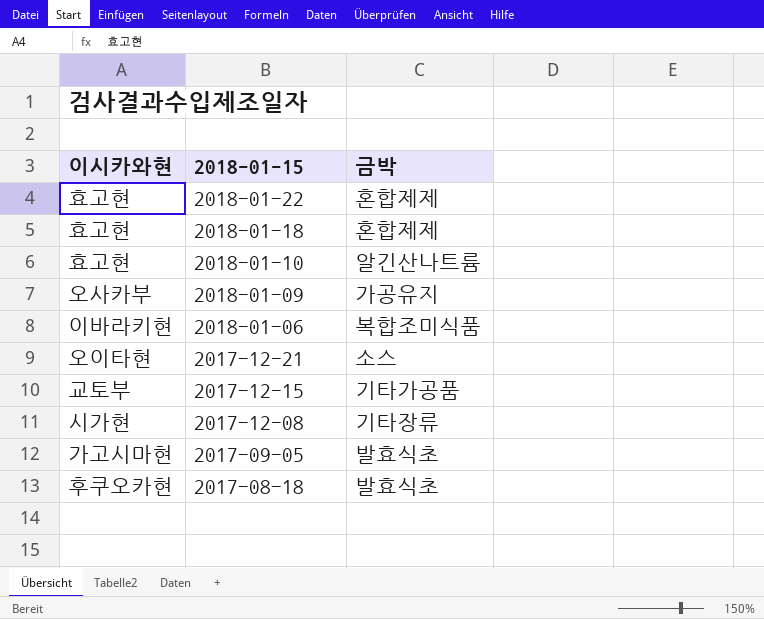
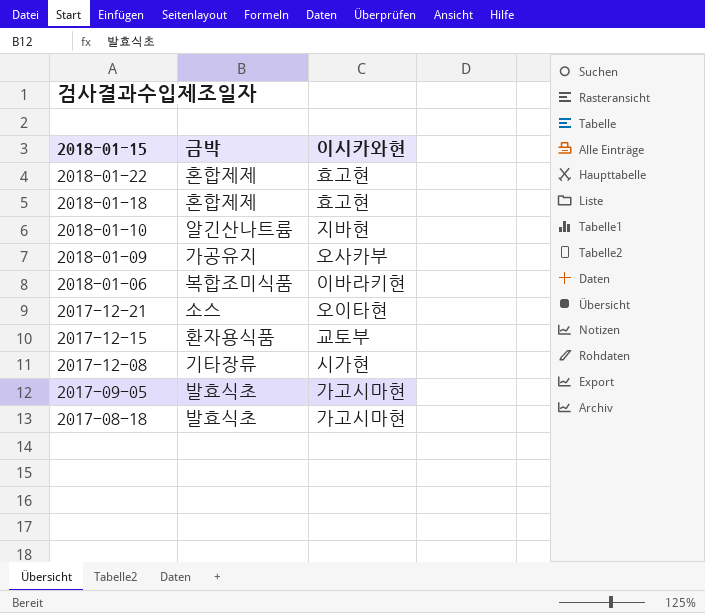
column 이시카와현 | position: 1 -> 3
2018-01-10 | 이시카와현: 효고현 -> 지바현
2017-12-15 | 금박: 기타가공품 -> 환자용식품
2017-08-18 | 이시카와현: 후쿠오카현 -> 가고시마현

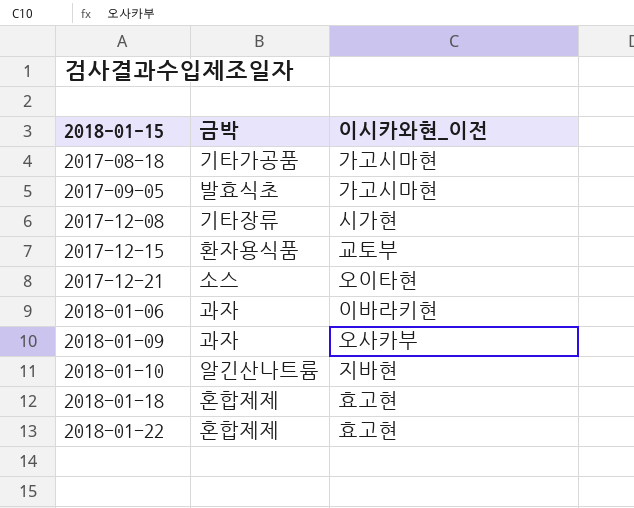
row order: 2018-01-15 descending -> 2018-01-15 ascending
column name: 이시카와현 -> 이시카와현_이전
2017-08-18 | 금박: 발효식초 -> 기타가공품
2018-01-06 | 금박: 복합조미식품 -> 과자
2018-01-09 | 금박: 가공유지 -> 과자

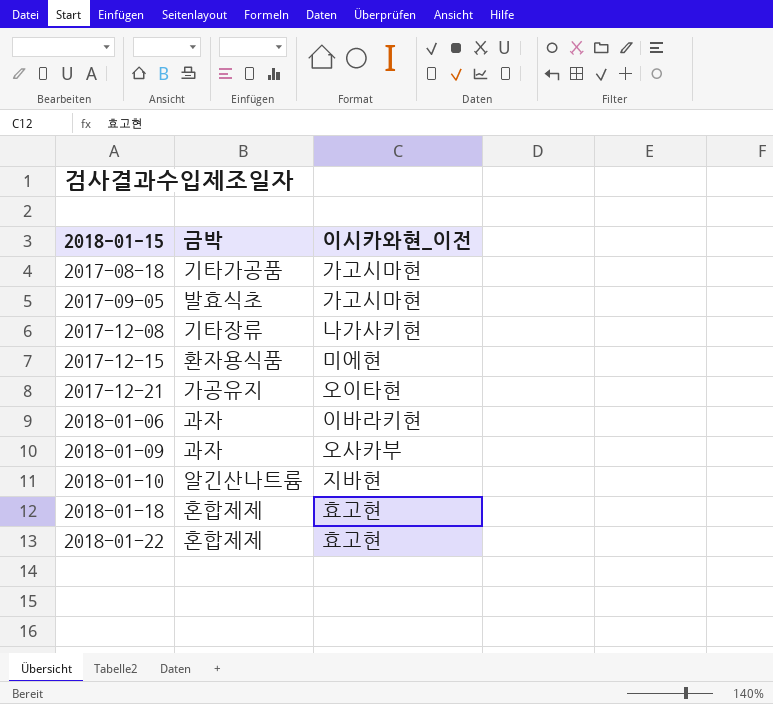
2017-12-08 | 이시카와현_이전: 시가현 -> 나가사키현
2017-12-15 | 이시카와현_이전: 교토부 -> 미에현
2017-12-21 | 금박: 소스 -> 가공유지

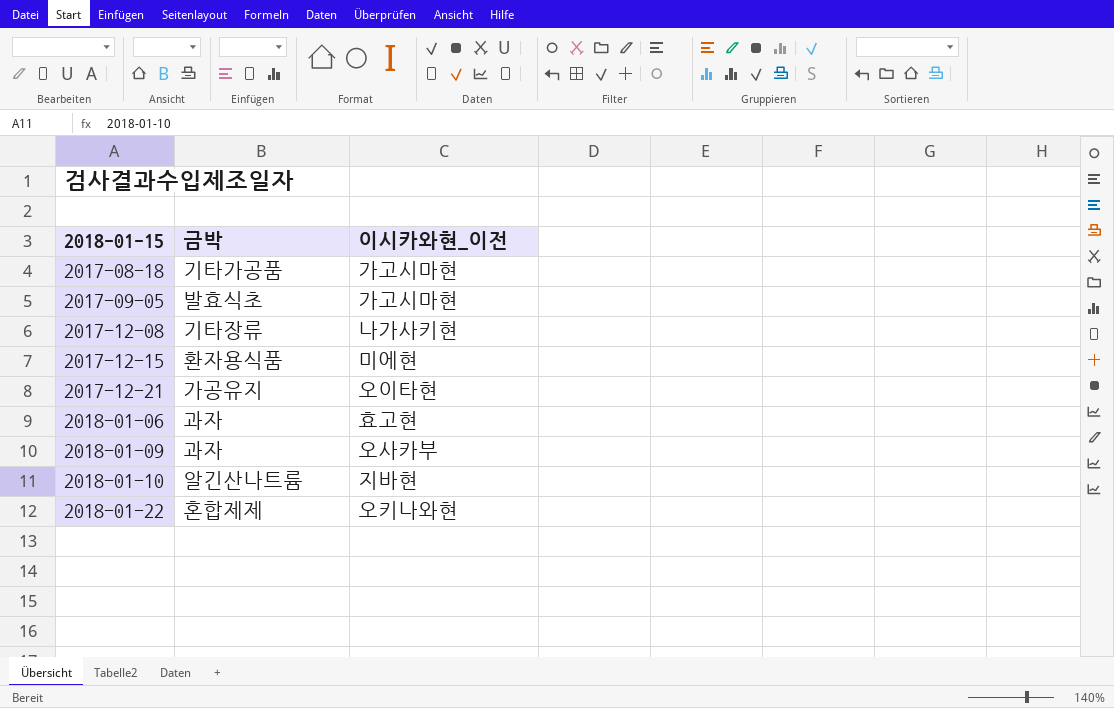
row 2018-01-18: 혼합제제 | 효고현 -> none
2018-01-06 | 이시카와현_이전: 이바라키현 -> 효고현
2018-01-22 | 이시카와현_이전: 효고현 -> 오키나와현

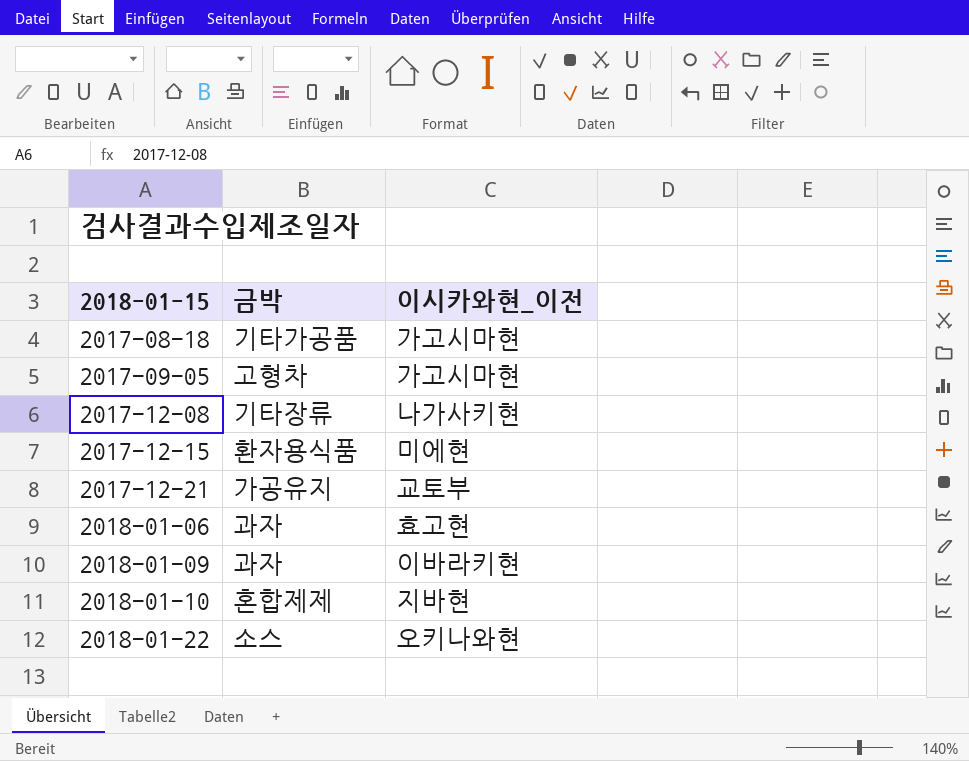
2017-09-05 | 금박: 발효식초 -> 고형차
2017-12-21 | 이시카와현_이전: 오이타현 -> 교토부
2018-01-09 | 이시카와현_이전: 오사카부 -> 이바라키현
2018-01-10 | 금박: 알긴산나트륨 -> 혼합제제
2018-01-22 | 금박: 혼합제제 -> 소스

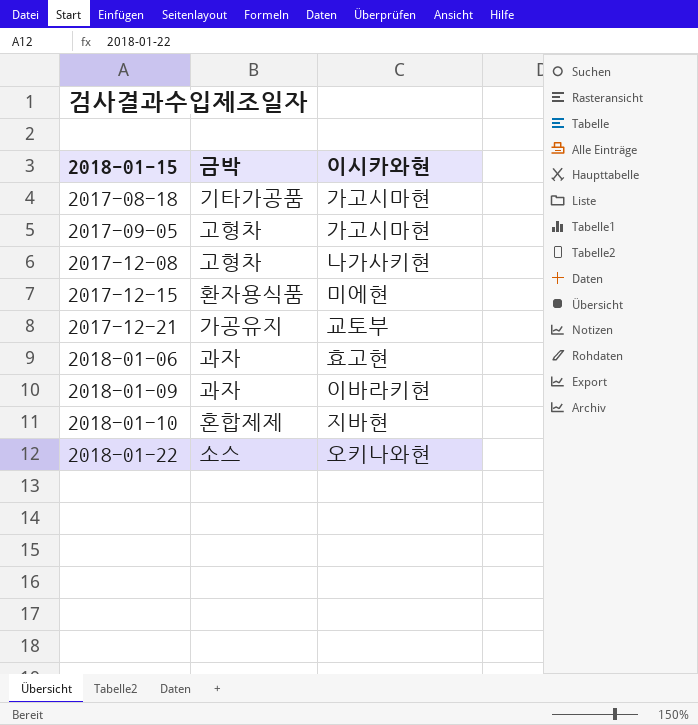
column name: 이시카와현_이전 -> 이시카와현
2017-12-08 | 금박: 기타장류 -> 고형차

